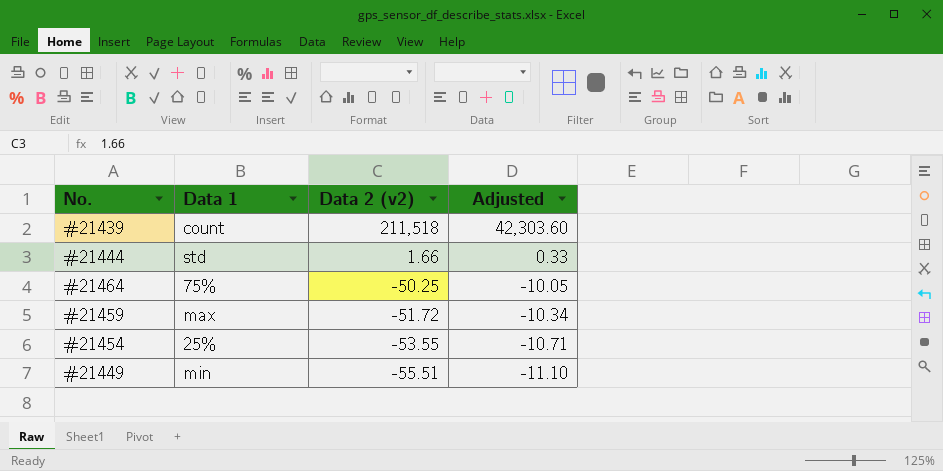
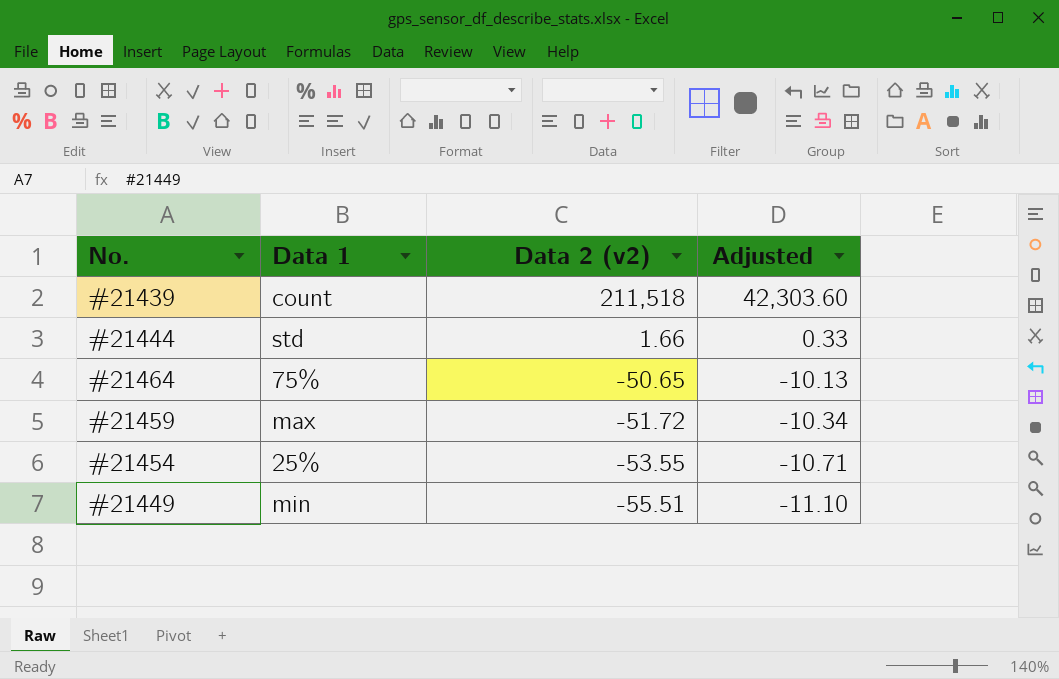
#21464 | Data 2 (v2): -50.25 -> -50.65
#21464 | Adjusted: -10.05 -> -10.13

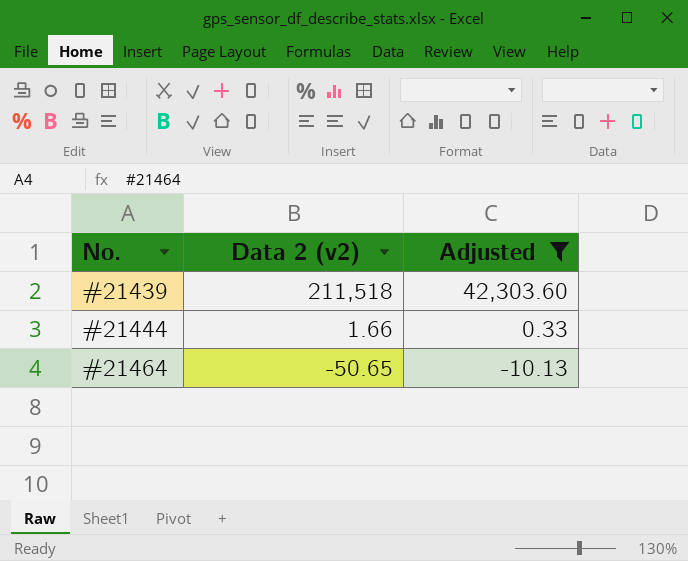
filter: none -> Adjusted >= -10.13
column Data 1 | position: 2 -> none

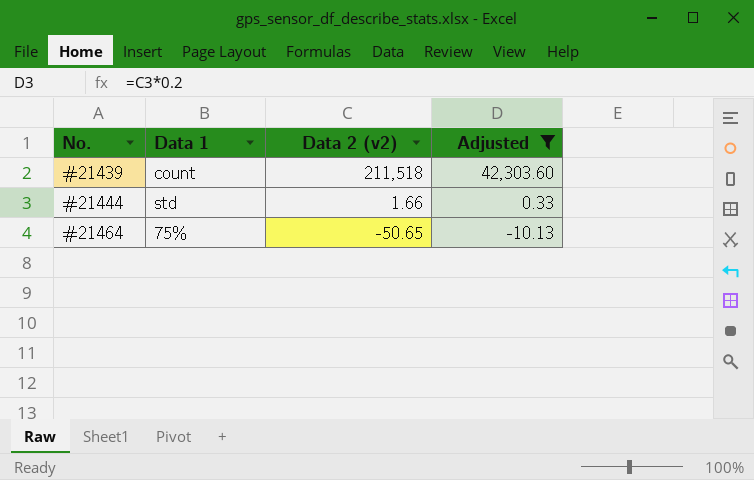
column Data 1 | position: none -> 2

